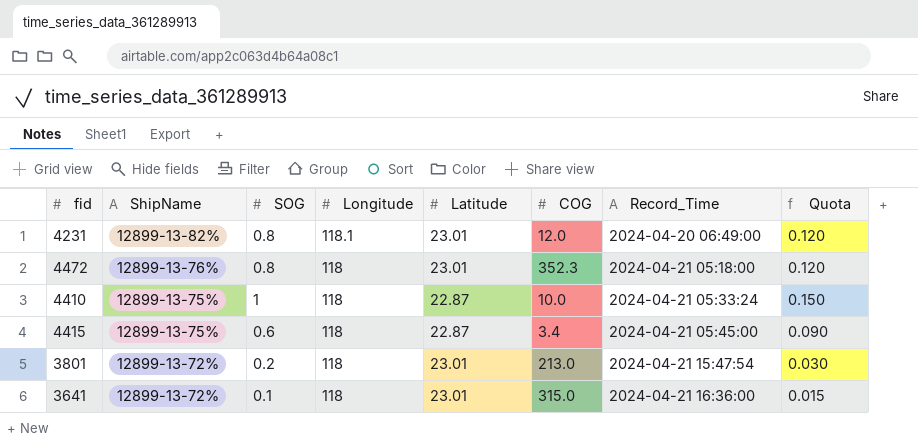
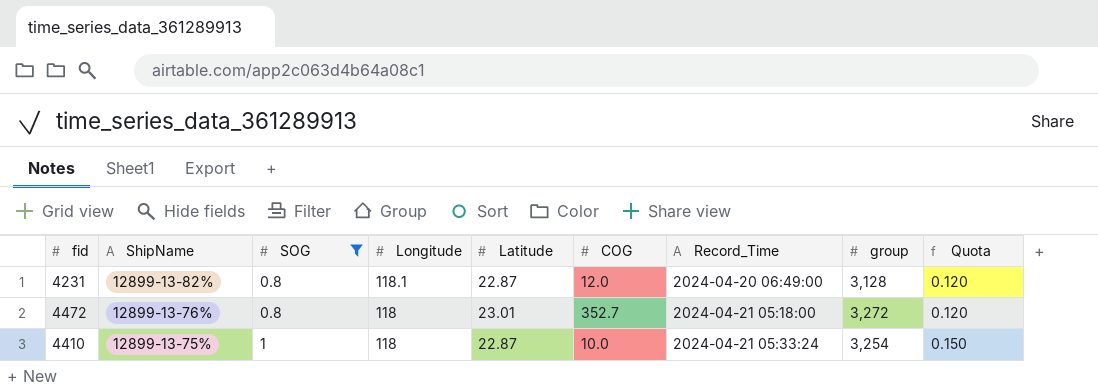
filter: none -> SOG >= 0.8
column group | position: none -> 8
4231 | Latitude: 23.01 -> 22.87
4472 | COG: 352.3 -> 352.7

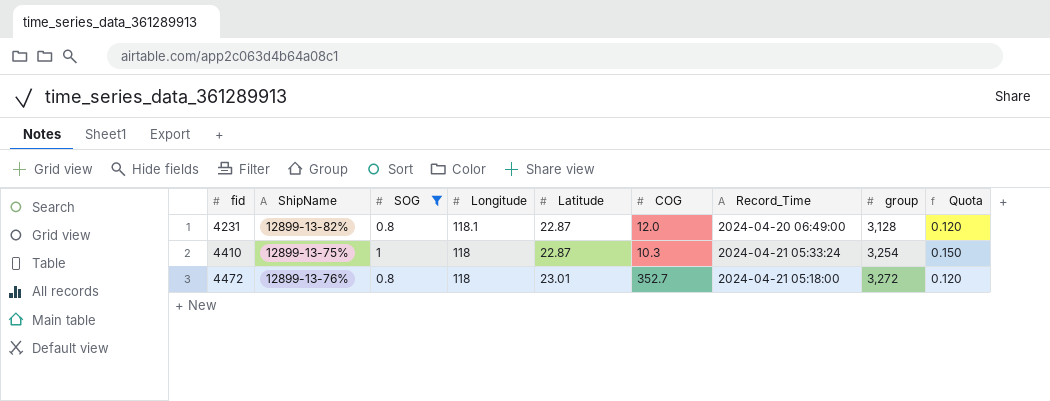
row order: ShipName descending -> fid ascending
4410 | COG: 10.0 -> 10.3

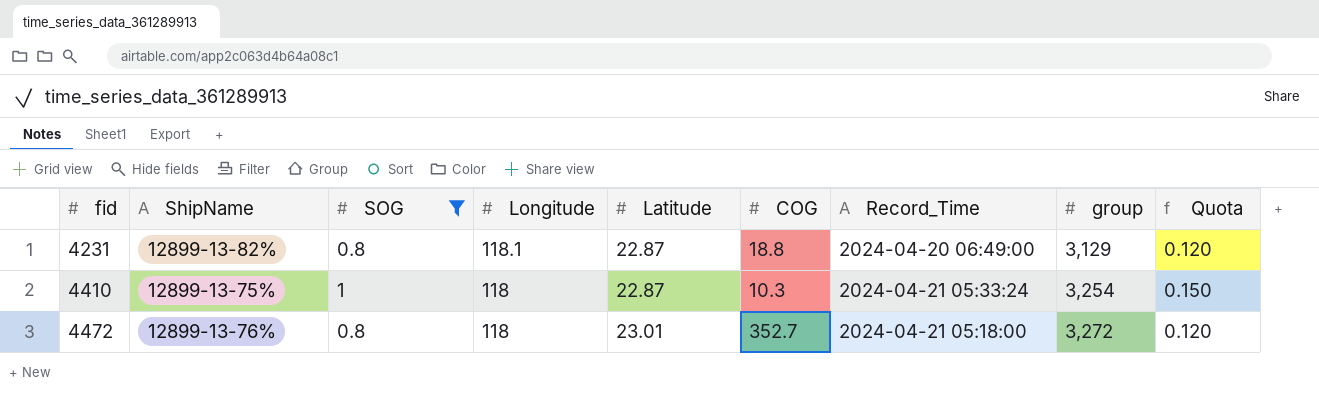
4231 | COG: 12.0 -> 18.8
4231 | group: 3,128 -> 3,129

